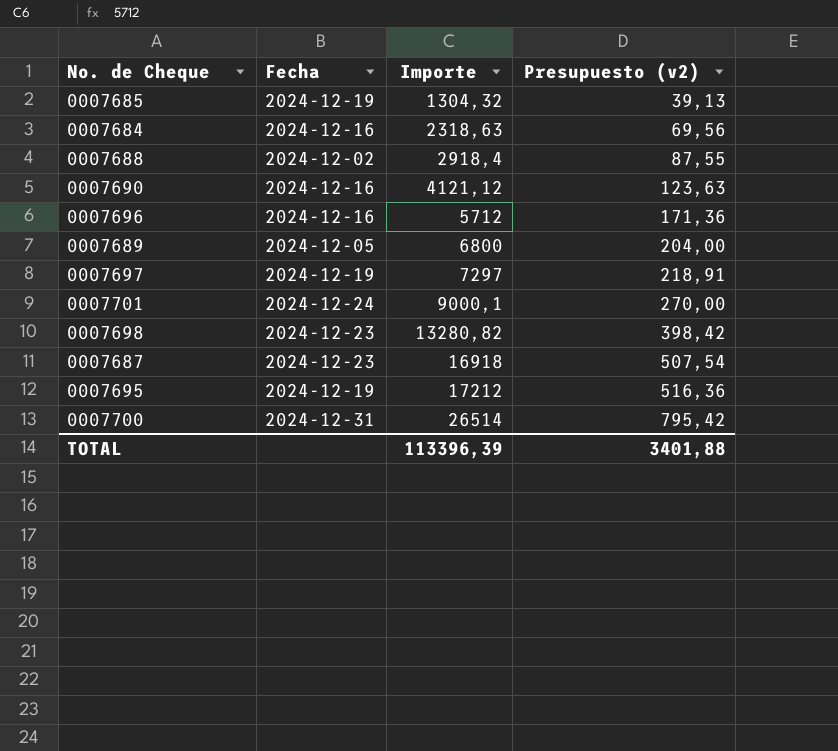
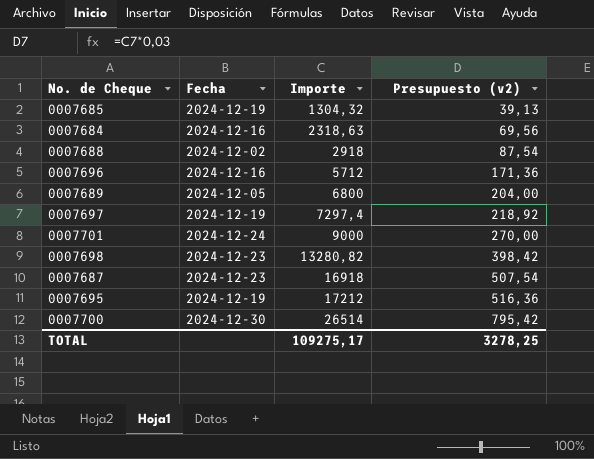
row 0007690: 2024-12-16 | 4121,12 | 123,63 -> none
0007688 | Importe: 2918,4 -> 2918
0007688 | Presupuesto (v2): 87,55 -> 87,54
0007697 | Importe: 7297 -> 7297,4
0007697 | Presupuesto (v2): 218,91 -> 218,92
0007701 | Importe: 9000,1 -> 9000
0007700 | Fecha: 2024-12-31 -> 2024-12-30
TOTAL | Importe: 113396,39 -> 109275,17
TOTAL | Presupuesto (v2): 3401,88 -> 3278,25

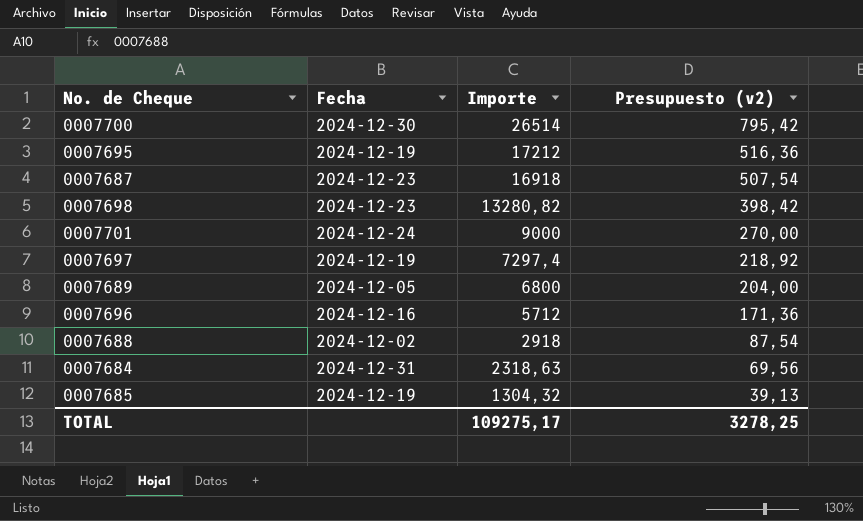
row order: Importe ascending -> Importe descending
0007684 | Fecha: 2024-12-16 -> 2024-12-31

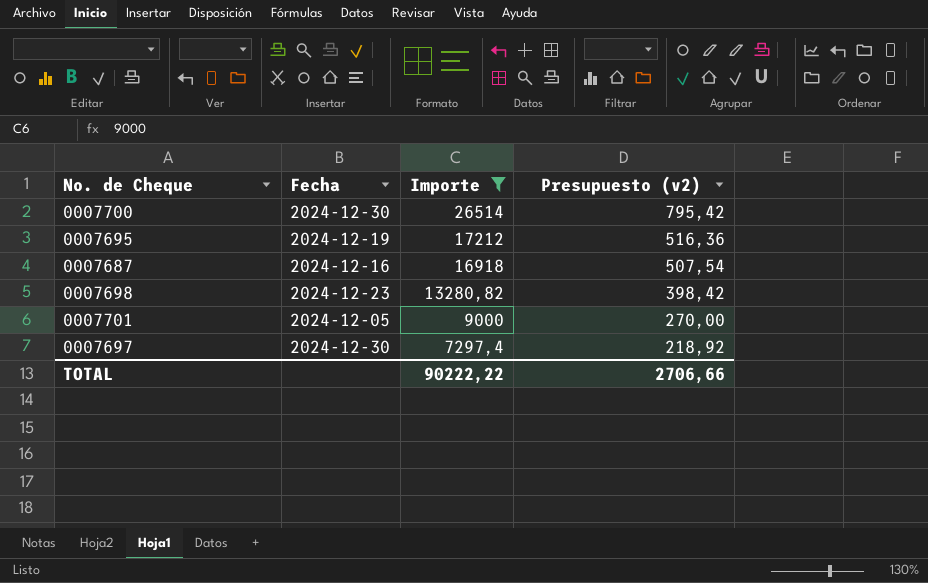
filter: none -> Importe >= 7297,4
0007687 | Fecha: 2024-12-23 -> 2024-12-16
0007701 | Fecha: 2024-12-24 -> 2024-12-05
0007697 | Fecha: 2024-12-19 -> 2024-12-30
TOTAL | Importe: 109275,17 -> 90222,22
TOTAL | Presupuesto (v2): 3278,25 -> 2706,66

